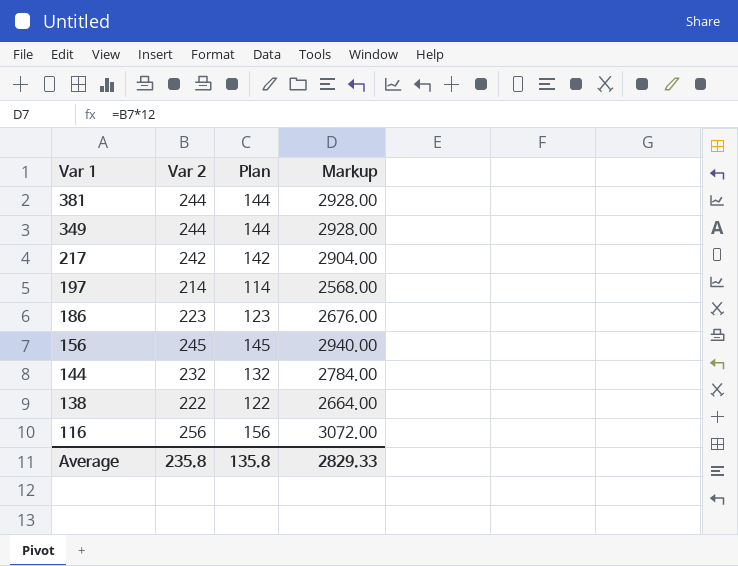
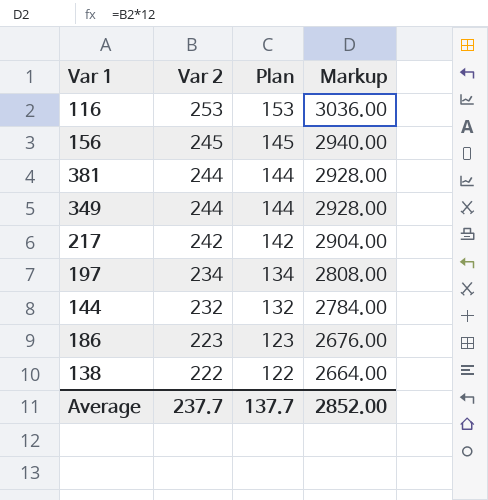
row order: Var 1 descending -> Var 2 descending
116 | Var 2: 256 -> 253
116 | Plan: 156 -> 153
116 | Markup: 3072.00 -> 3036.00
197 | Var 2: 214 -> 234
197 | Plan: 114 -> 134
197 | Markup: 2568.00 -> 2808.00
Average | Var 2: 235.8 -> 237.7
Average | Plan: 135.8 -> 137.7
Average | Markup: 2829.33 -> 2852.00

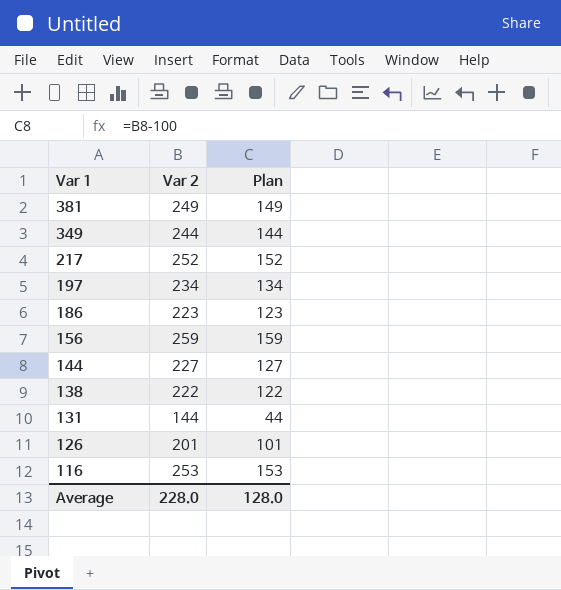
row order: Var 2 descending -> Var 1 descending
column Markup | formula: [Var 2] * 12 -> none
381 | Var 2: 244 -> 249
381 | Plan: 144 -> 149
217 | Var 2: 242 -> 252
217 | Plan: 142 -> 152
156 | Var 2: 245 -> 259
156 | Plan: 145 -> 159
144 | Var 2: 232 -> 227
144 | Plan: 132 -> 127
row 131: none -> 144 | 44
row 126: none -> 201 | 101
Average | Var 2: 237.7 -> 228.0
Average | Plan: 137.7 -> 128.0

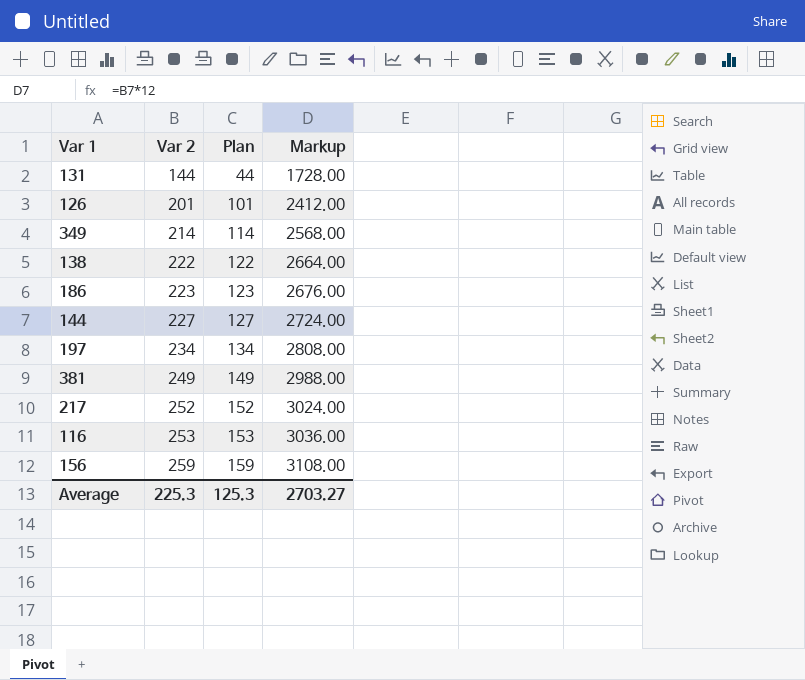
row order: Var 1 descending -> Var 2 ascending
column Markup | formula: none -> [Var 2] * 12
349 | Var 2: 244 -> 214
349 | Plan: 144 -> 114
Average | Var 2: 228.0 -> 225.3
Average | Plan: 128.0 -> 125.3

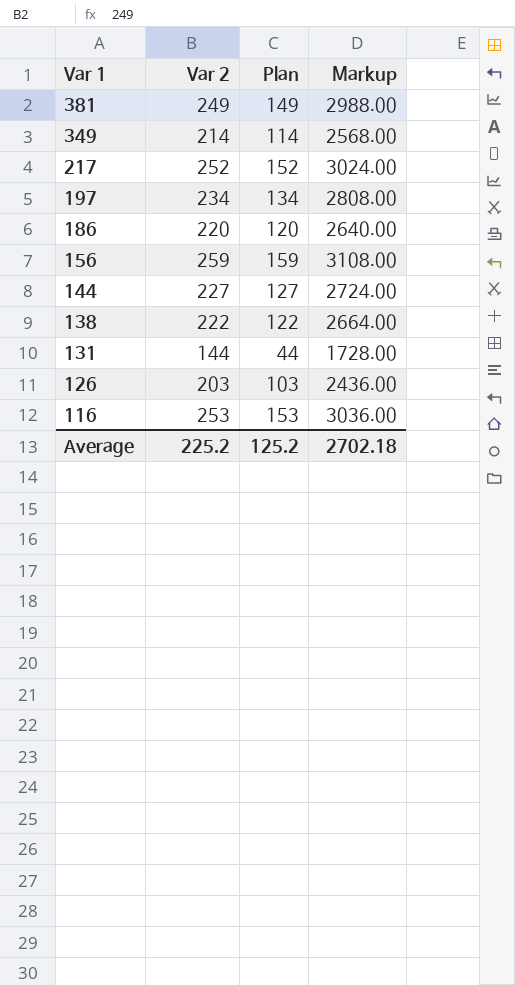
row order: Var 2 ascending -> Var 1 descending
186 | Var 2: 223 -> 220
186 | Plan: 123 -> 120
186 | Markup: 2676.00 -> 2640.00
126 | Var 2: 201 -> 203
126 | Plan: 101 -> 103
126 | Markup: 2412.00 -> 2436.00
Average | Var 2: 225.3 -> 225.2
Average | Plan: 125.3 -> 125.2
Average | Markup: 2703.27 -> 2702.18

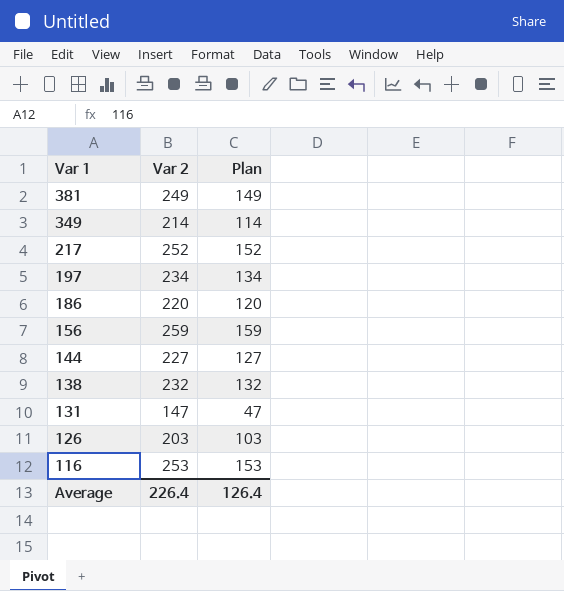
column Markup | formula: [Var 2] * 12 -> none
138 | Var 2: 222 -> 232
138 | Plan: 122 -> 132
131 | Var 2: 144 -> 147
131 | Plan: 44 -> 47
Average | Var 2: 225.2 -> 226.4
Average | Plan: 125.2 -> 126.4

